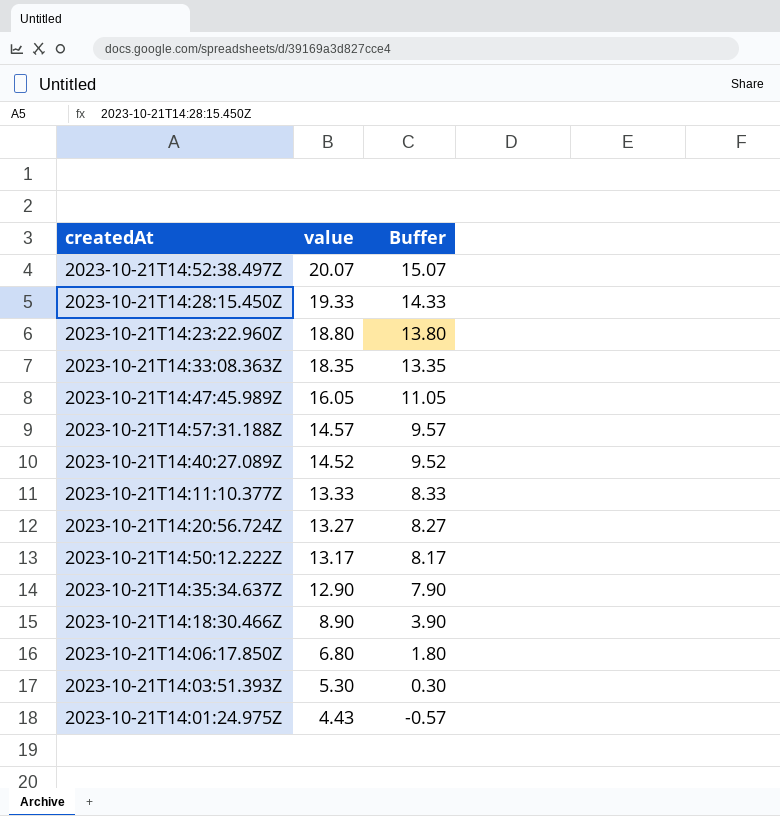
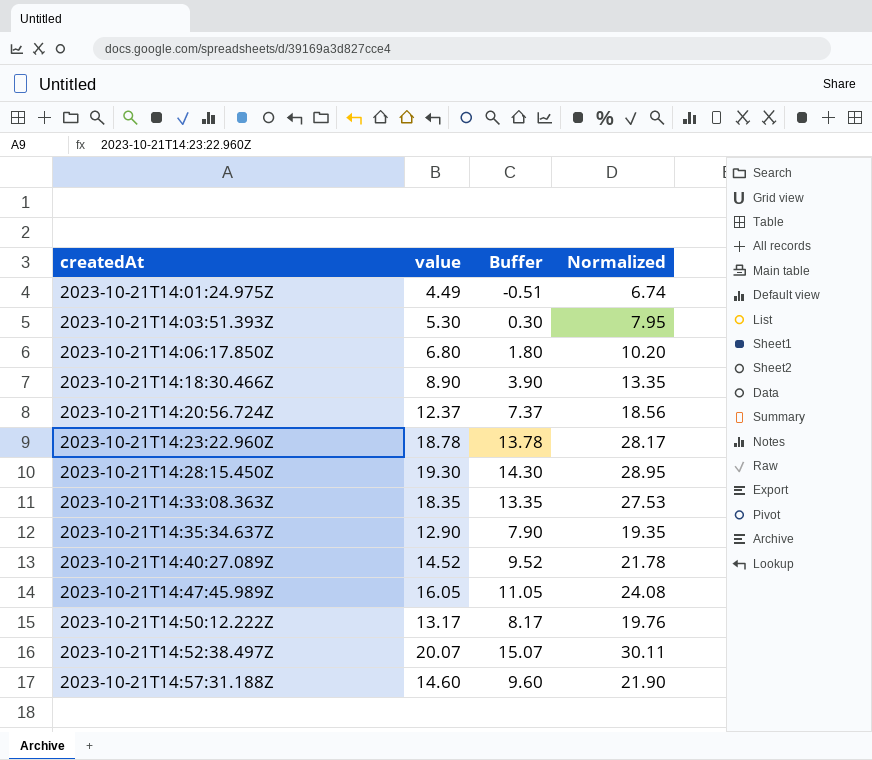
row order: value descending -> createdAt ascending
column Normalized | formula: none -> [value] * 1.5
row 2023-10-21T14:11:10.377Z: 13.33 | 8.33 -> none
2023-10-21T14:01:24.975Z | value: 4.43 -> 4.49
2023-10-21T14:01:24.975Z | Buffer: -0.57 -> -0.51
2023-10-21T14:20:56.724Z | value: 13.27 -> 12.37
2023-10-21T14:20:56.724Z | Buffer: 8.27 -> 7.37
2023-10-21T14:23:22.960Z | value: 18.80 -> 18.78
2023-10-21T14:23:22.960Z | Buffer: 13.80 -> 13.78
2023-10-21T14:28:15.450Z | value: 19.33 -> 19.30
2023-10-21T14:28:15.450Z | Buffer: 14.33 -> 14.30
2023-10-21T14:57:31.188Z | value: 14.57 -> 14.60
2023-10-21T14:57:31.188Z | Buffer: 9.57 -> 9.60

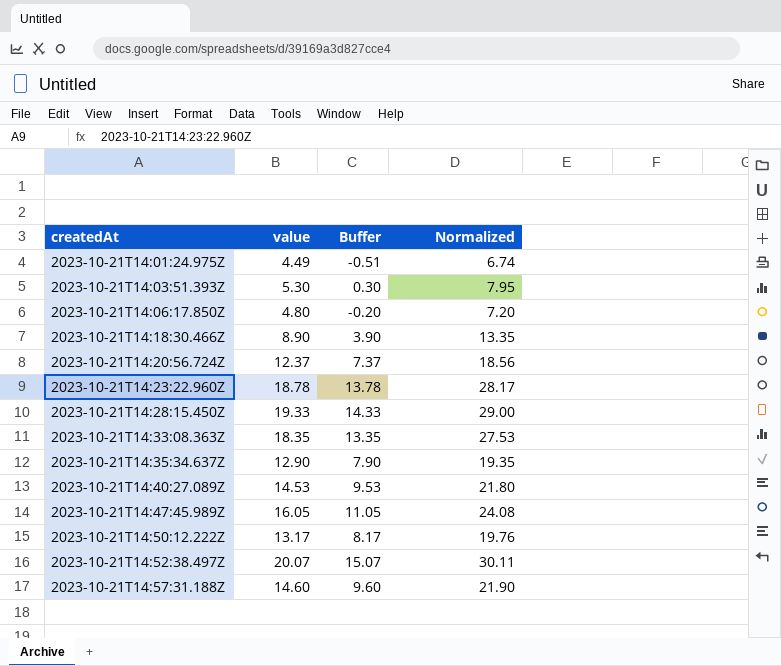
2023-10-21T14:06:17.850Z | value: 6.80 -> 4.80
2023-10-21T14:06:17.850Z | Buffer: 1.80 -> -0.20
2023-10-21T14:06:17.850Z | Normalized: 10.20 -> 7.20
2023-10-21T14:28:15.450Z | value: 19.30 -> 19.33
2023-10-21T14:28:15.450Z | Buffer: 14.30 -> 14.33
2023-10-21T14:28:15.450Z | Normalized: 28.95 -> 29.00
2023-10-21T14:40:27.089Z | value: 14.52 -> 14.53
2023-10-21T14:40:27.089Z | Buffer: 9.52 -> 9.53
2023-10-21T14:40:27.089Z | Normalized: 21.78 -> 21.80

